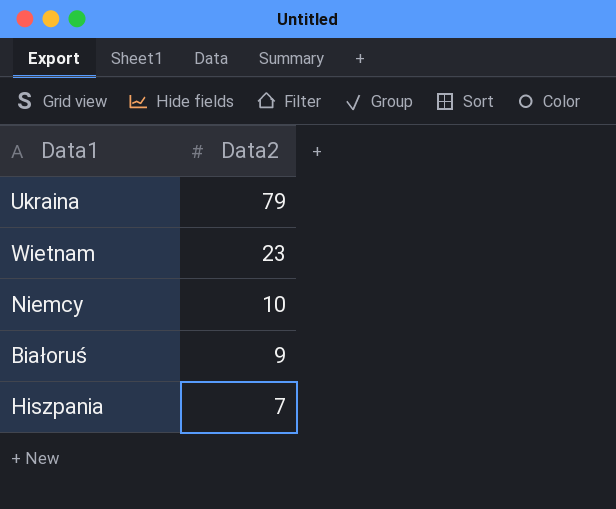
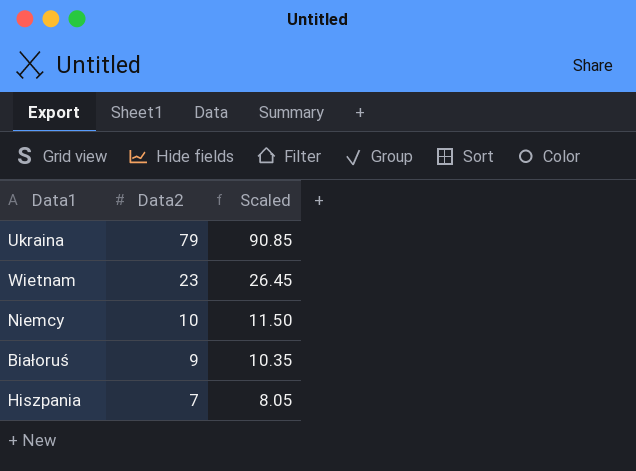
column Scaled | formula: none -> [Data2] * 1.15

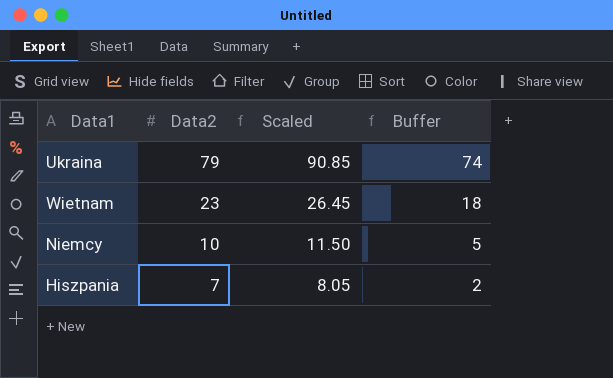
column Buffer | formula: none -> [Data2] - 5
row Białoruś: 9 | 10.35 -> none

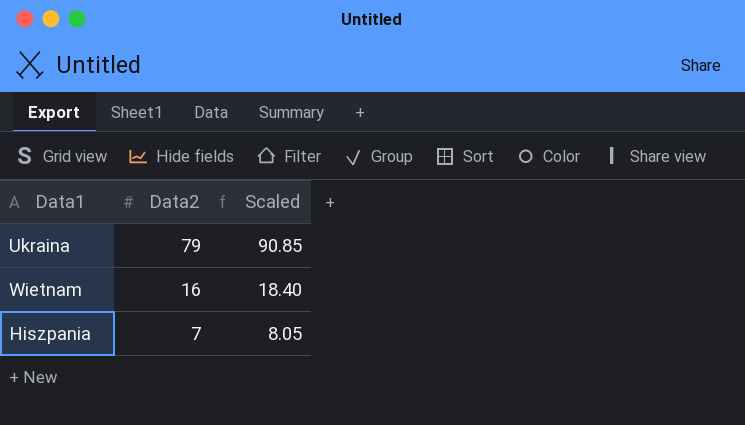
column Buffer | formula: [Data2] - 5 -> none
row Niemcy: 10 | 11.50 | 5 -> none
Wietnam | Data2: 23 -> 16
Wietnam | Scaled: 26.45 -> 18.40

